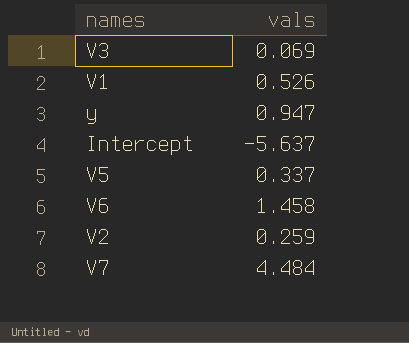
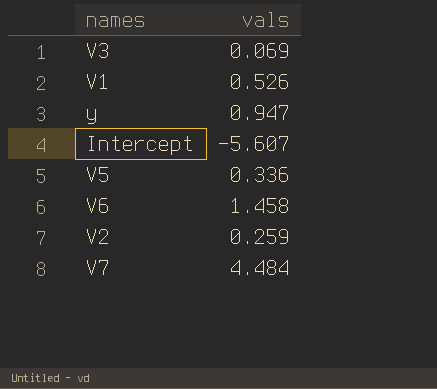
Intercept | vals: -5.637 -> -5.607
V5 | vals: 0.337 -> 0.336

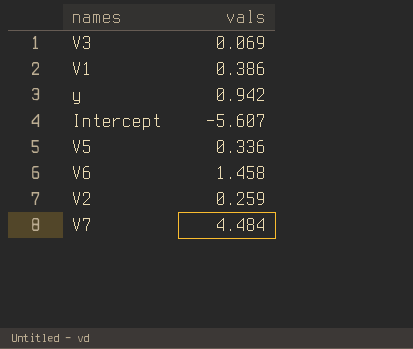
V1 | vals: 0.526 -> 0.386
y | vals: 0.947 -> 0.942

